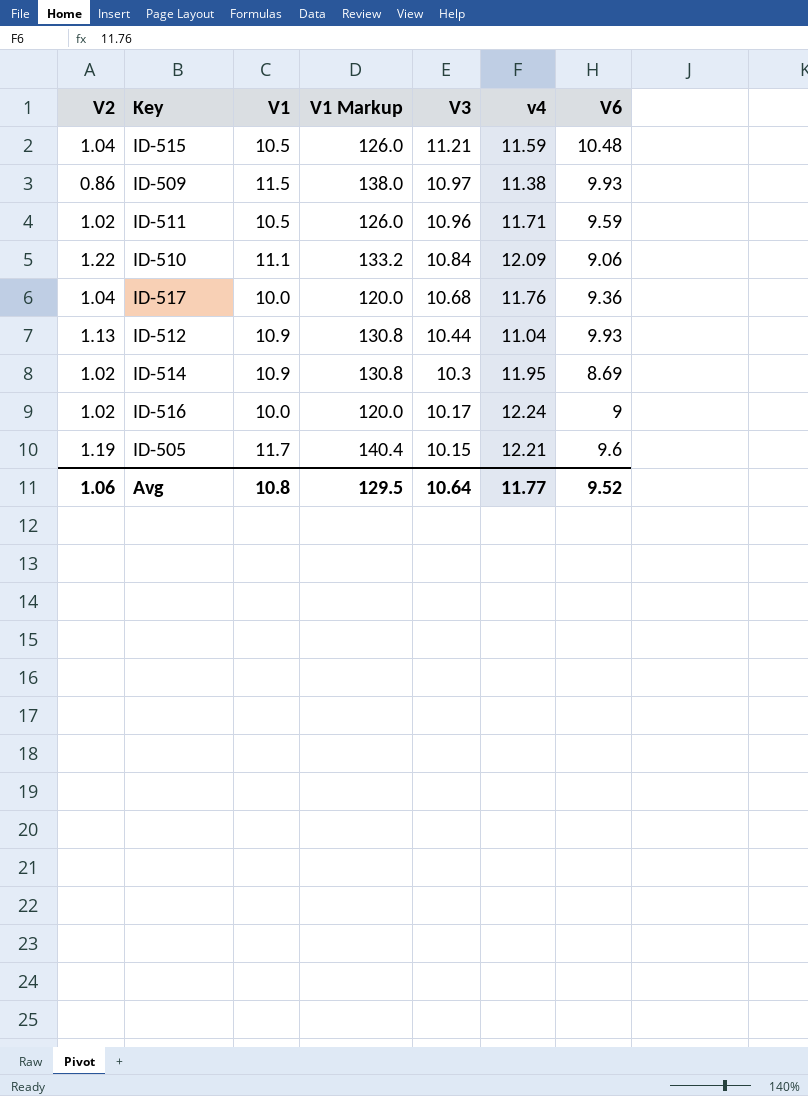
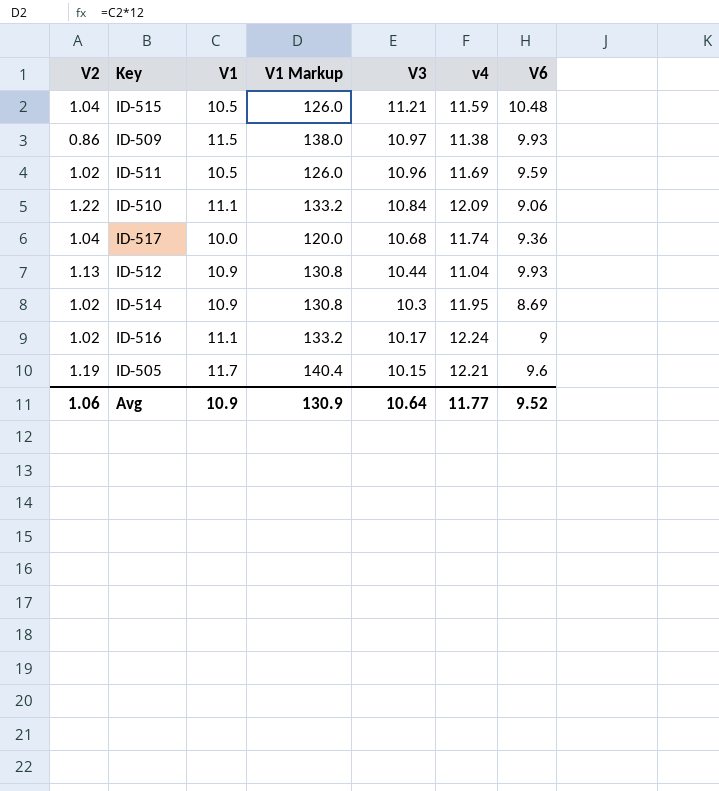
ID-511 | v4: 11.71 -> 11.69
ID-517 | v4: 11.76 -> 11.74
ID-516 | V1: 10.0 -> 11.1
ID-516 | V1 Markup: 120.0 -> 133.2
Avg | V1: 10.8 -> 10.9
Avg | V1 Markup: 129.5 -> 130.9

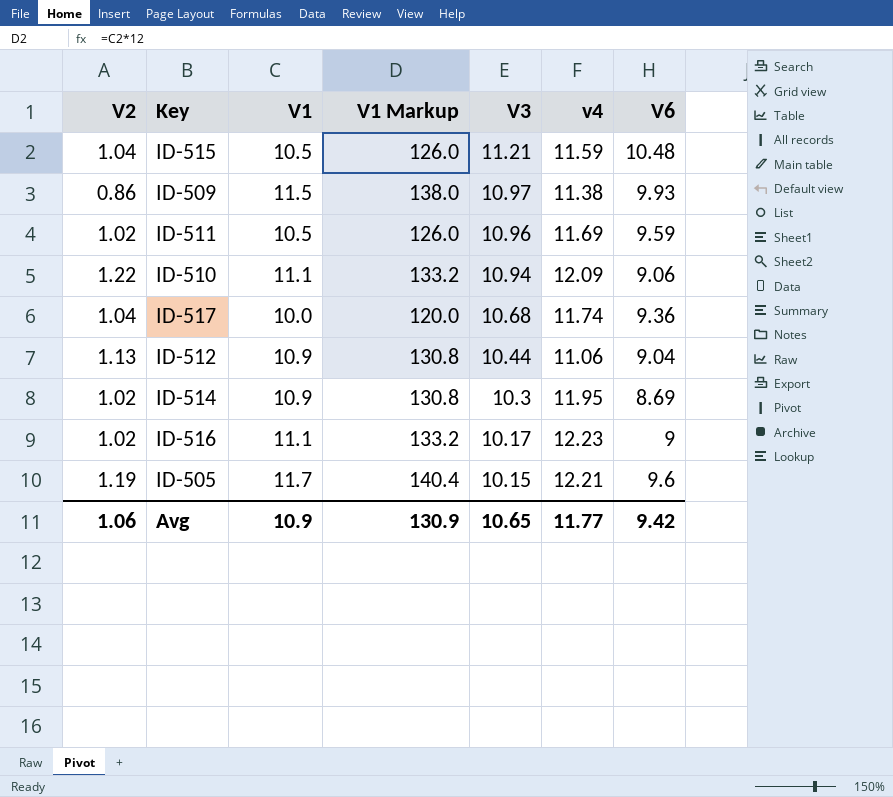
ID-510 | V3: 10.84 -> 10.94
ID-512 | v4: 11.04 -> 11.06
ID-512 | V6: 9.93 -> 9.04
ID-516 | v4: 12.24 -> 12.23
Avg | V3: 10.64 -> 10.65
Avg | V6: 9.52 -> 9.42

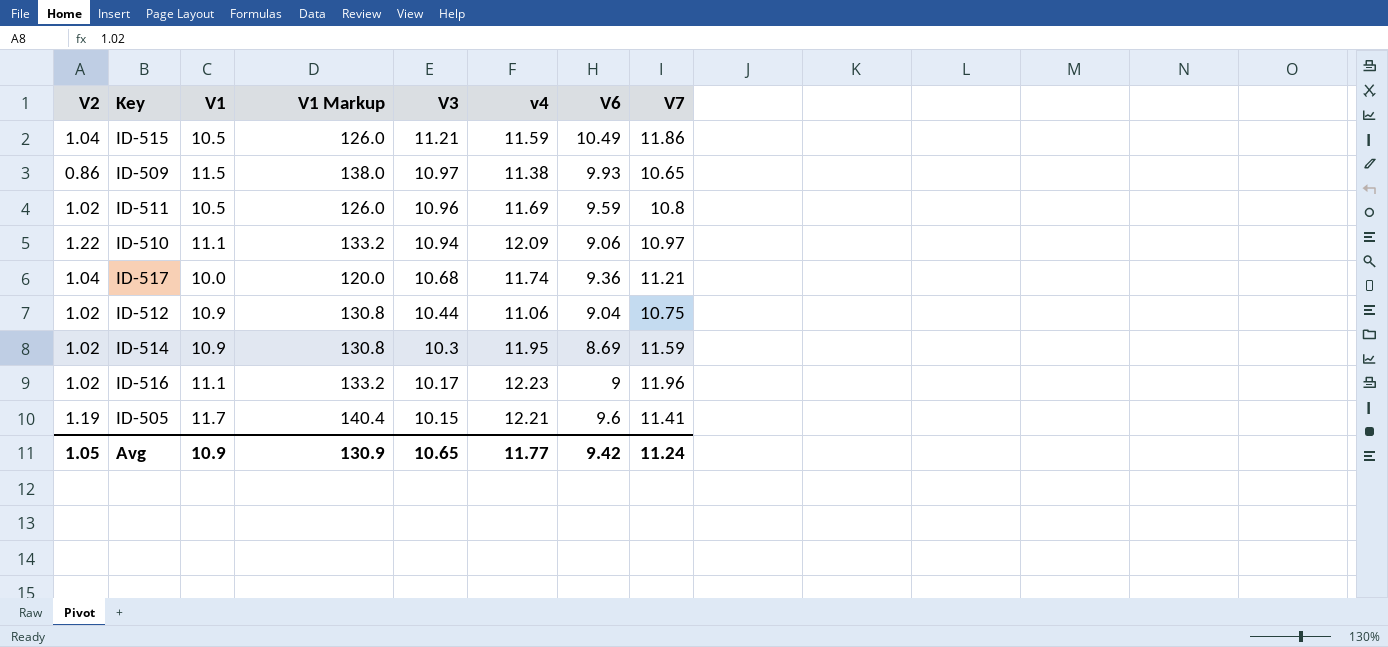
column V7 | position: none -> 8
ID-515 | V6: 10.48 -> 10.49
ID-512 | V2: 1.13 -> 1.02
Avg | V2: 1.06 -> 1.05

